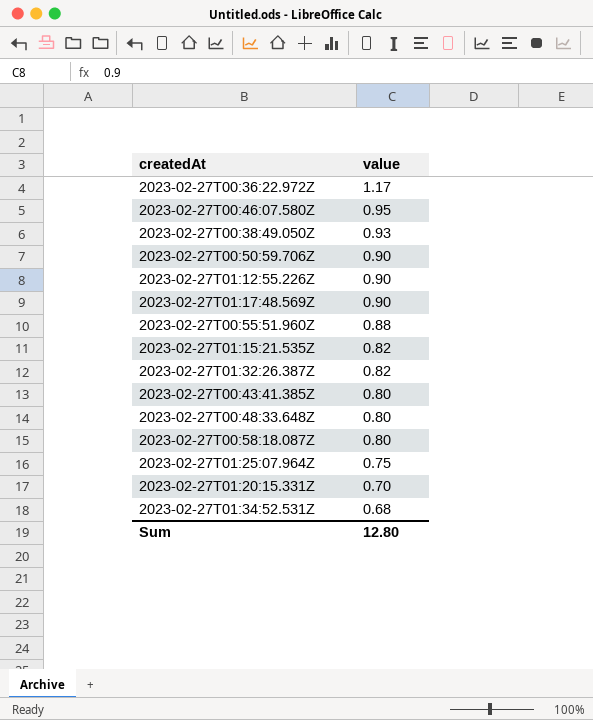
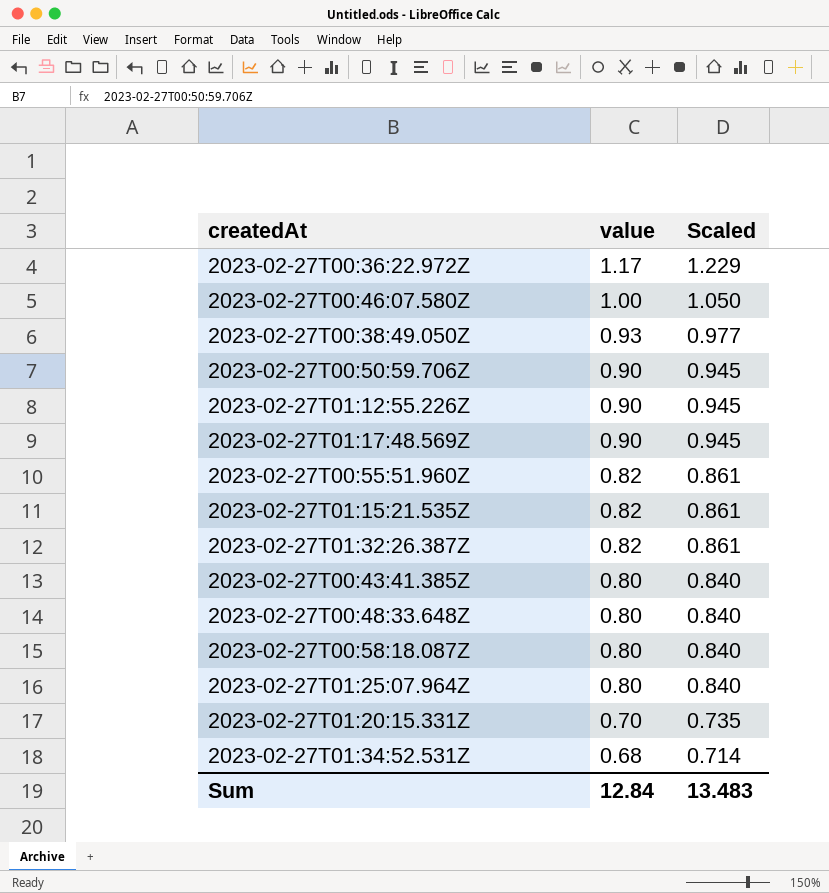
column Scaled | formula: none -> [value] * 1.05
2023-02-27T00:46:07.580Z | value: 0.95 -> 1.00
2023-02-27T00:55:51.960Z | value: 0.88 -> 0.82
2023-02-27T01:25:07.964Z | value: 0.75 -> 0.80
Sum | value: 12.80 -> 12.84

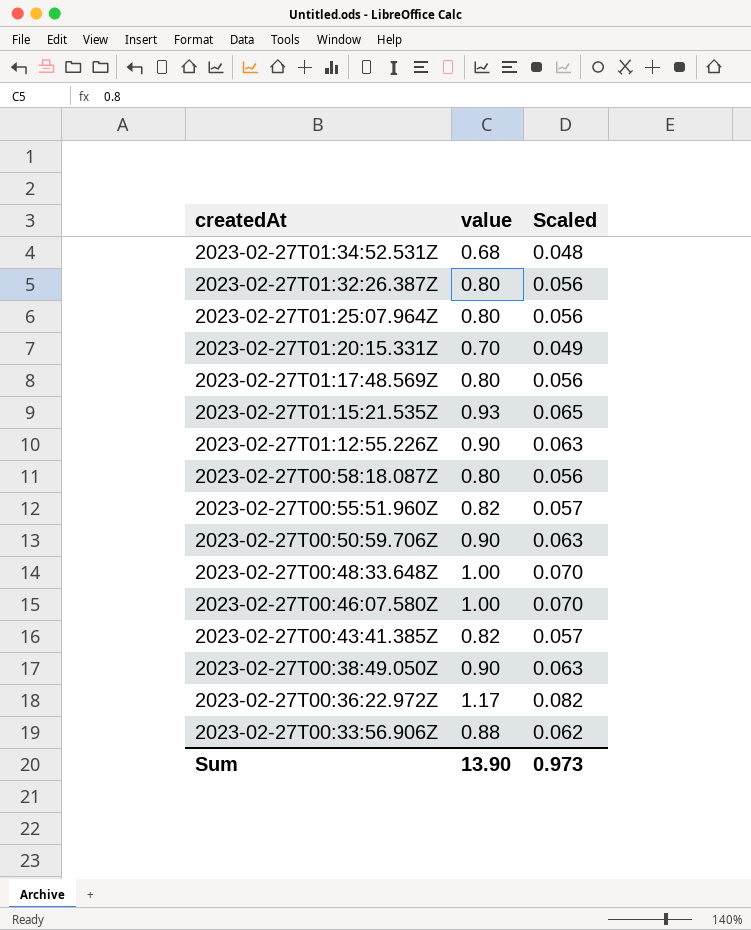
row order: value descending -> createdAt descending
column Scaled | formula: [value] * 1.05 -> [value] * 0.07
2023-02-27T01:32:26.387Z | value: 0.82 -> 0.80
2023-02-27T01:17:48.569Z | value: 0.90 -> 0.80
2023-02-27T01:15:21.535Z | value: 0.82 -> 0.93
2023-02-27T00:48:33.648Z | value: 0.80 -> 1.00
2023-02-27T00:43:41.385Z | value: 0.80 -> 0.82
2023-02-27T00:38:49.050Z | value: 0.93 -> 0.90
row 2023-02-27T00:33:56.906Z: none -> 0.88 | 0.062
Sum | value: 12.84 -> 13.90
Sum | Scaled: 13.483 -> 0.973

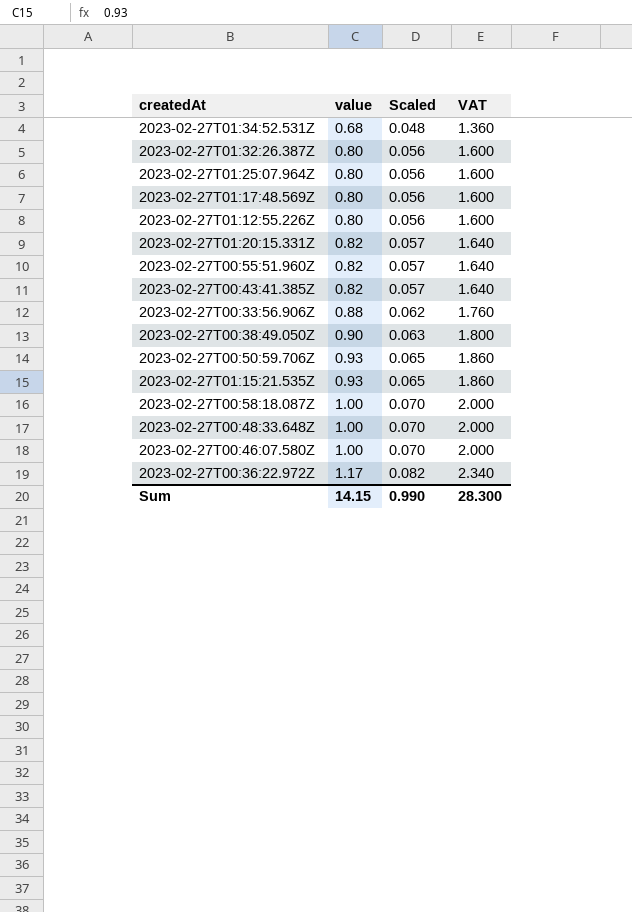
row order: createdAt descending -> value ascending
column VAT | formula: none -> [value] * 2
2023-02-27T01:12:55.226Z | value: 0.90 -> 0.80
2023-02-27T01:12:55.226Z | Scaled: 0.063 -> 0.056
2023-02-27T01:20:15.331Z | value: 0.70 -> 0.82
2023-02-27T01:20:15.331Z | Scaled: 0.049 -> 0.057
2023-02-27T00:50:59.706Z | value: 0.90 -> 0.93
2023-02-27T00:50:59.706Z | Scaled: 0.063 -> 0.065
2023-02-27T00:58:18.087Z | value: 0.80 -> 1.00
2023-02-27T00:58:18.087Z | Scaled: 0.056 -> 0.070
Sum | value: 13.90 -> 14.15
Sum | Scaled: 0.973 -> 0.990

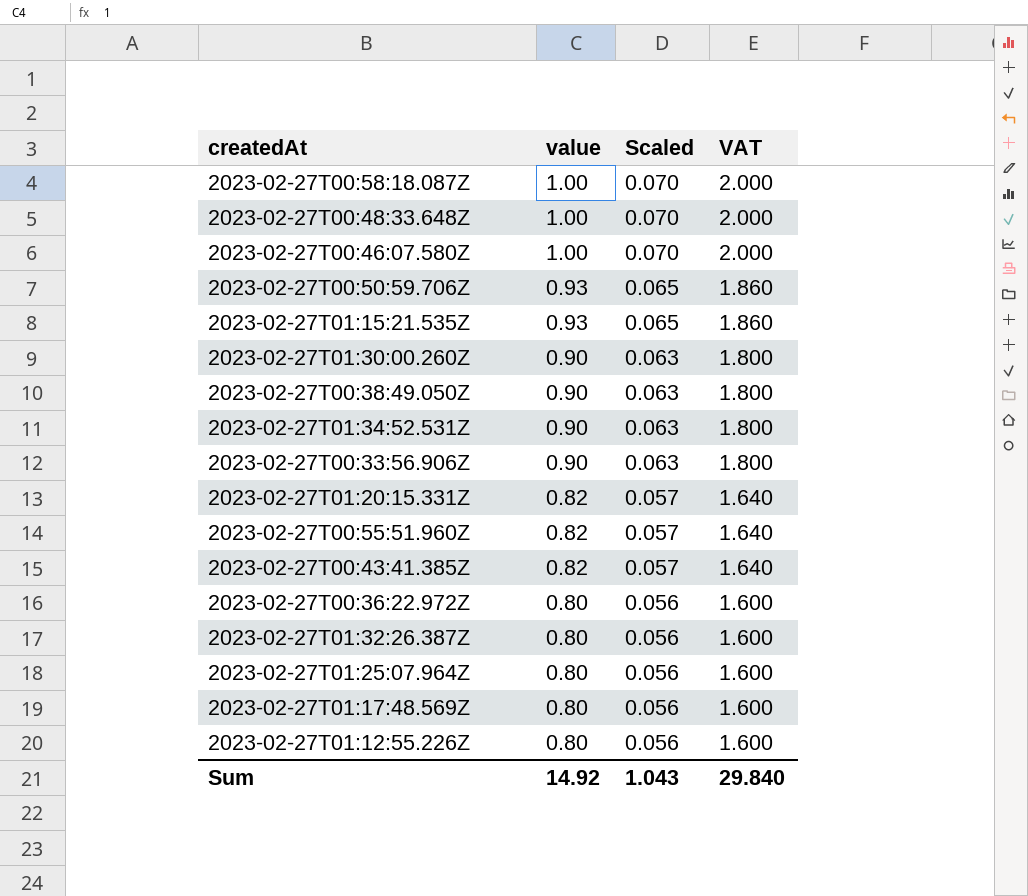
row order: value ascending -> value descending
row 2023-02-27T01:30:00.260Z: none -> 0.90 | 0.063 | 1.800
2023-02-27T01:34:52.531Z | value: 0.68 -> 0.90
2023-02-27T01:34:52.531Z | Scaled: 0.048 -> 0.063
2023-02-27T01:34:52.531Z | VAT: 1.360 -> 1.800
2023-02-27T00:33:56.906Z | value: 0.88 -> 0.90
2023-02-27T00:33:56.906Z | Scaled: 0.062 -> 0.063
2023-02-27T00:33:56.906Z | VAT: 1.760 -> 1.800
2023-02-27T00:36:22.972Z | value: 1.17 -> 0.80
2023-02-27T00:36:22.972Z | Scaled: 0.082 -> 0.056
2023-02-27T00:36:22.972Z | VAT: 2.340 -> 1.600
Sum | value: 14.15 -> 14.92
Sum | Scaled: 0.990 -> 1.043
Sum | VAT: 28.300 -> 29.840

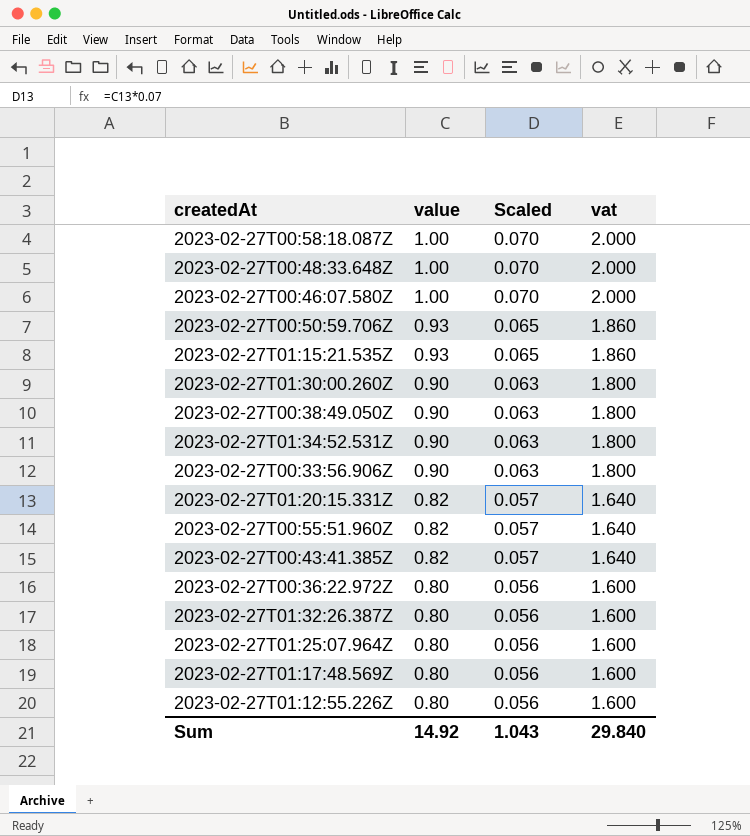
column name: VAT -> vat

